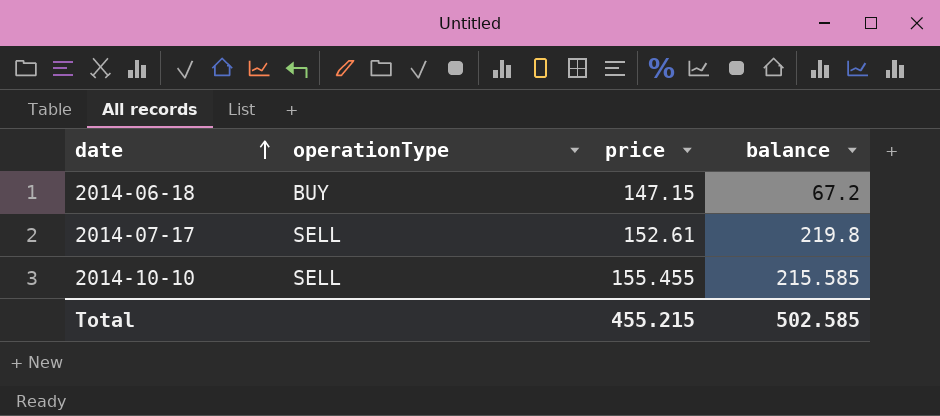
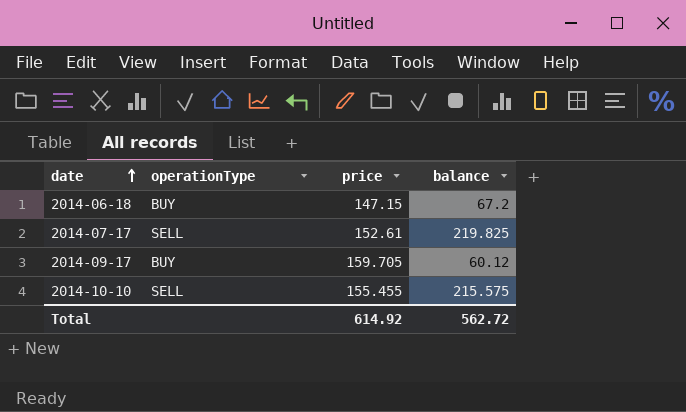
2014-07-17 | balance: 219.8 -> 219.825
row 2014-09-17: none -> BUY | 159.705 | 60.12
2014-10-10 | balance: 215.585 -> 215.575
Total | price: 455.215 -> 614.92
Total | balance: 502.585 -> 562.72

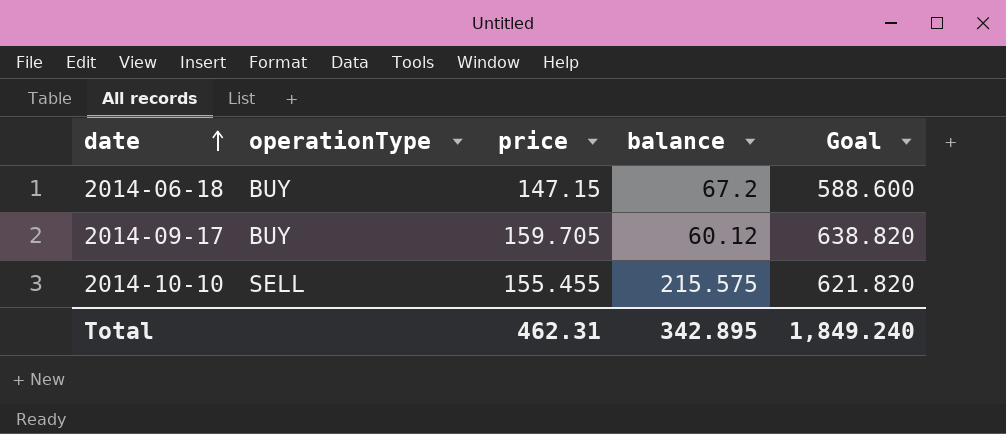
column Goal | formula: none -> [price] * 4
row 2014-07-17: SELL | 152.61 | 219.825 -> none
Total | price: 614.92 -> 462.31
Total | balance: 562.72 -> 342.895

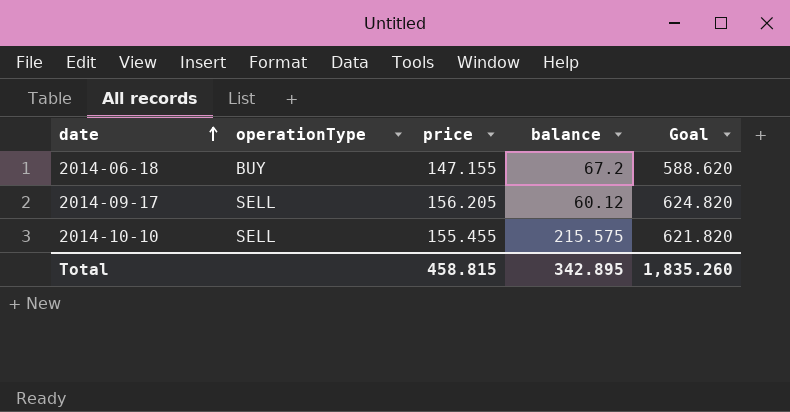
2014-06-18 | price: 147.15 -> 147.155
2014-06-18 | Goal: 588.600 -> 588.620
2014-09-17 | operationType: BUY -> SELL
2014-09-17 | price: 159.705 -> 156.205
2014-09-17 | Goal: 638.820 -> 624.820
Total | price: 462.31 -> 458.815
Total | Goal: 1,849.240 -> 1,835.260

